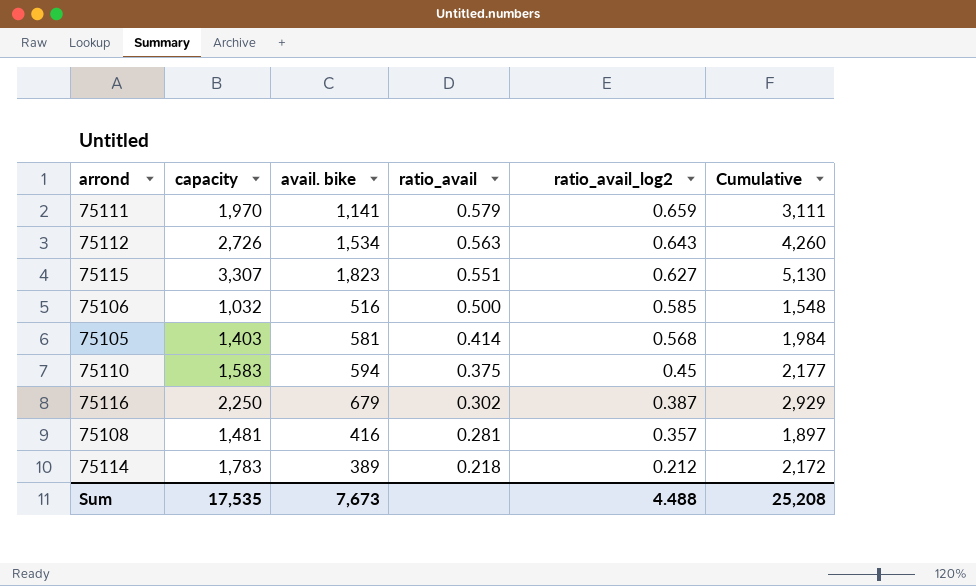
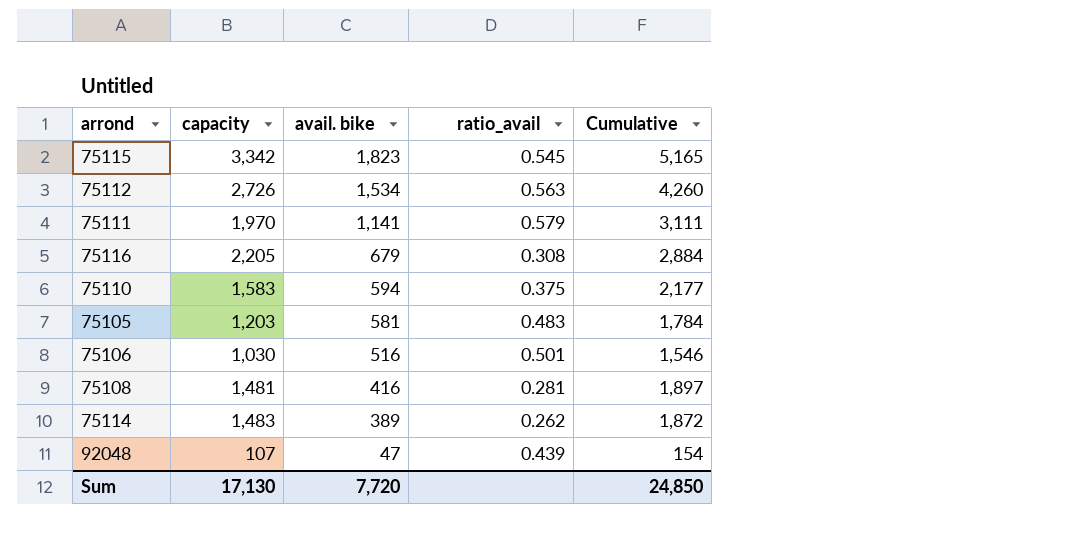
row order: ratio_avail descending -> avail. bike descending
column ratio_avail_log2 | position: 5 -> none
75115 | capacity: 3,307 -> 3,342
75115 | ratio_avail: 0.551 -> 0.545
75115 | Cumulative: 5,130 -> 5,165
75116 | capacity: 2,250 -> 2,205
75116 | ratio_avail: 0.302 -> 0.308
75116 | Cumulative: 2,929 -> 2,884
75105 | capacity: 1,403 -> 1,203
75105 | ratio_avail: 0.414 -> 0.483
75105 | Cumulative: 1,984 -> 1,784
75106 | capacity: 1,032 -> 1,030
75106 | ratio_avail: 0.500 -> 0.501
75106 | Cumulative: 1,548 -> 1,546
75114 | capacity: 1,783 -> 1,483
75114 | ratio_avail: 0.218 -> 0.262
75114 | Cumulative: 2,172 -> 1,872
row 92048: none -> 107 | 47 | 0.439 | 154
Sum | capacity: 17,535 -> 17,130
Sum | avail. bike: 7,673 -> 7,720
Sum | Cumulative: 25,208 -> 24,850

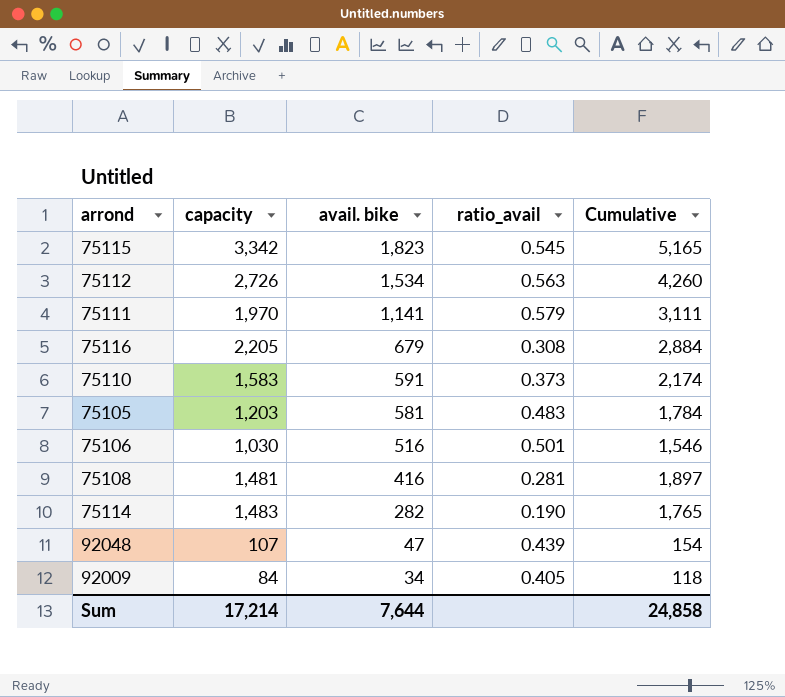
75110 | avail. bike: 594 -> 591
75110 | ratio_avail: 0.375 -> 0.373
75110 | Cumulative: 2,177 -> 2,174
75114 | avail. bike: 389 -> 282
75114 | ratio_avail: 0.262 -> 0.190
75114 | Cumulative: 1,872 -> 1,765
row 92009: none -> 84 | 34 | 0.405 | 118
Sum | capacity: 17,130 -> 17,214
Sum | avail. bike: 7,720 -> 7,644
Sum | Cumulative: 24,850 -> 24,858

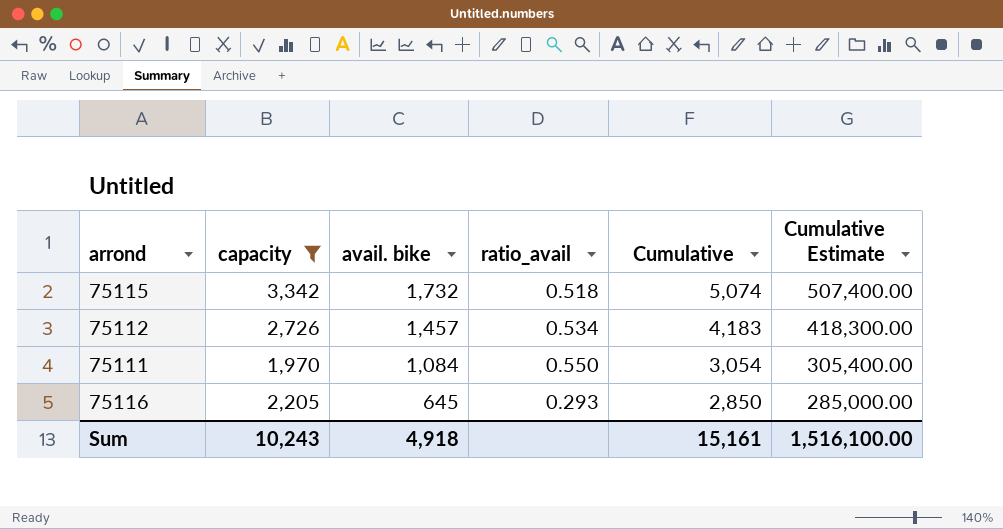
filter: none -> capacity >= 1,970
column Cumulative Estimate | formula: none -> [Cumulative] * 100
75115 | avail. bike: 1,823 -> 1,732
75115 | ratio_avail: 0.545 -> 0.518
75115 | Cumulative: 5,165 -> 5,074
75112 | avail. bike: 1,534 -> 1,457
75112 | ratio_avail: 0.563 -> 0.534
75112 | Cumulative: 4,260 -> 4,183
75111 | avail. bike: 1,141 -> 1,084
75111 | ratio_avail: 0.579 -> 0.550
75111 | Cumulative: 3,111 -> 3,054
75116 | avail. bike: 679 -> 645
75116 | ratio_avail: 0.308 -> 0.293
75116 | Cumulative: 2,884 -> 2,850
Sum | capacity: 17,214 -> 10,243
Sum | avail. bike: 7,644 -> 4,918
Sum | Cumulative: 24,858 -> 15,161

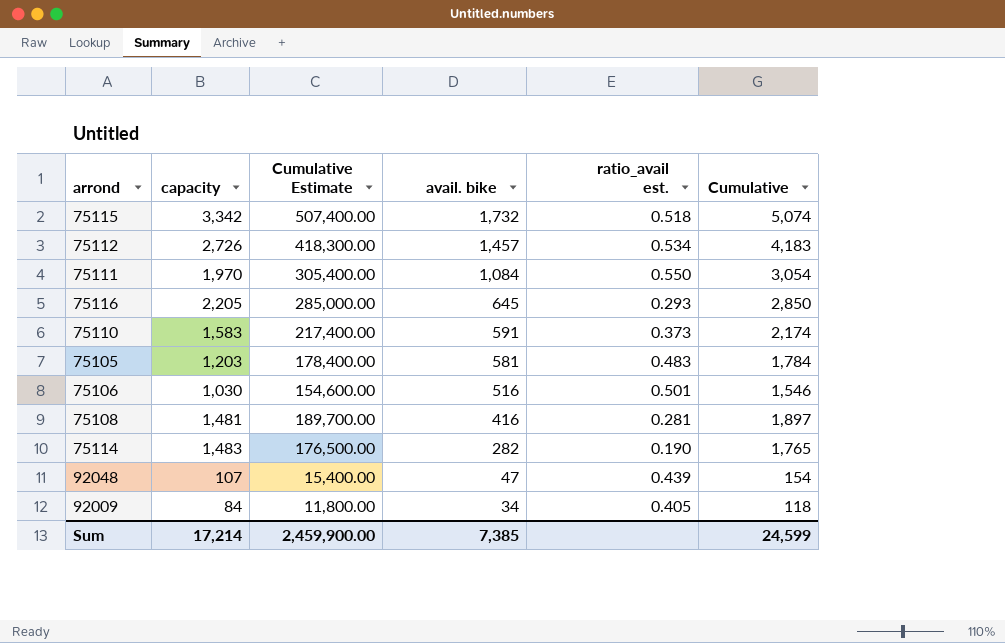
filter: capacity >= 1,970 -> none
column Cumulative Estimate | position: 6 -> 3
column name: ratio_avail -> ratio_avail est.
Sum | capacity: 10,243 -> 17,214
Sum | Cumulative Estimate: 1,516,100.00 -> 2,459,900.00
Sum | avail. bike: 4,918 -> 7,385
Sum | Cumulative: 15,161 -> 24,599

